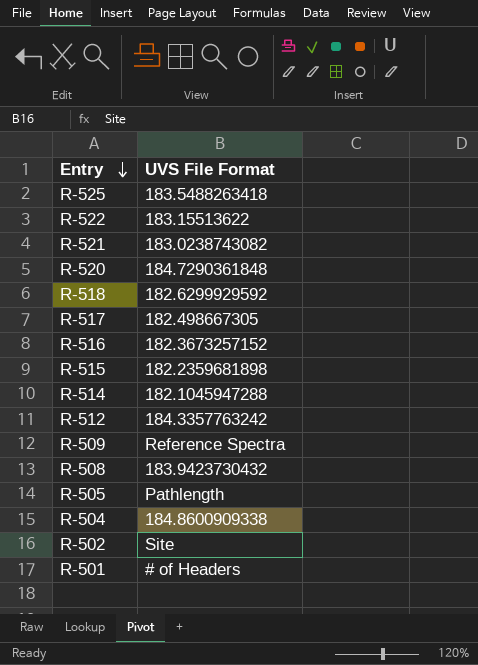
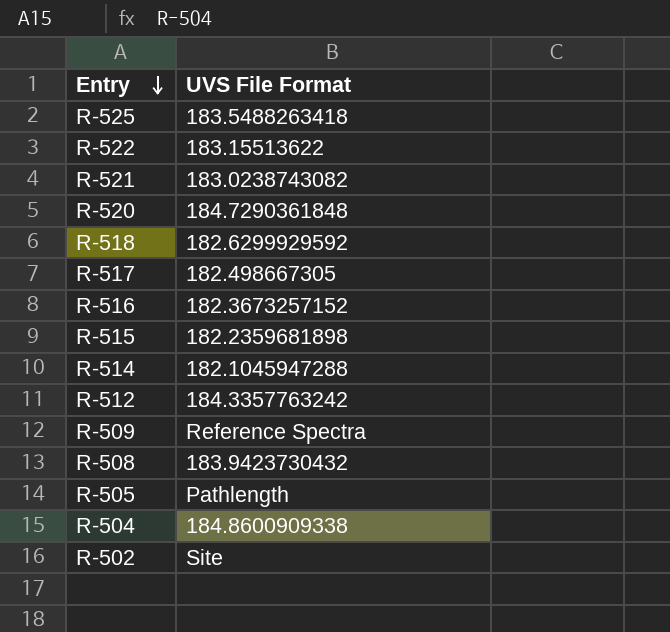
row R-501: # of Headers -> none

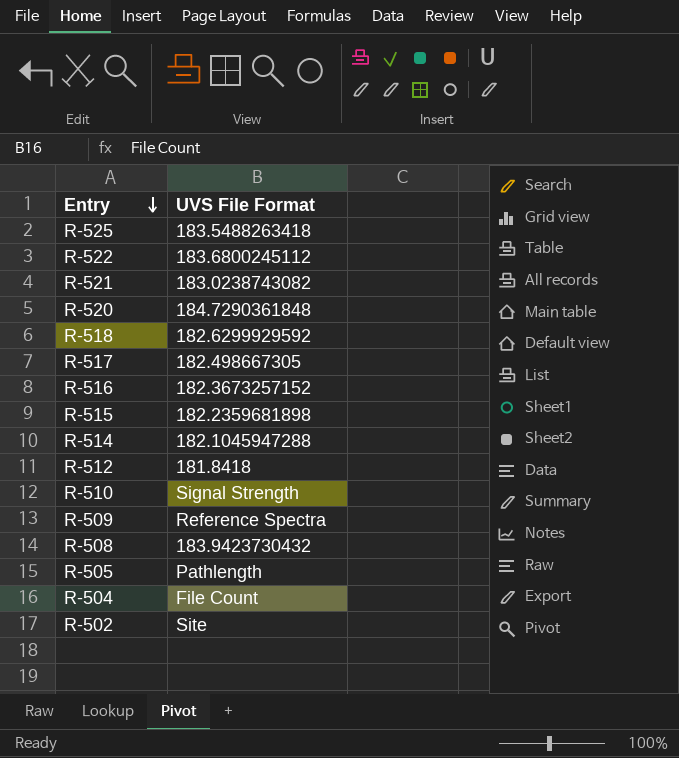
R-522 | UVS File Format: 183.15513622 -> 183.6800245112
R-512 | UVS File Format: 184.3357763242 -> 181.8418
row R-510: none -> Signal Strength
R-504 | UVS File Format: 184.8600909338 -> File Count

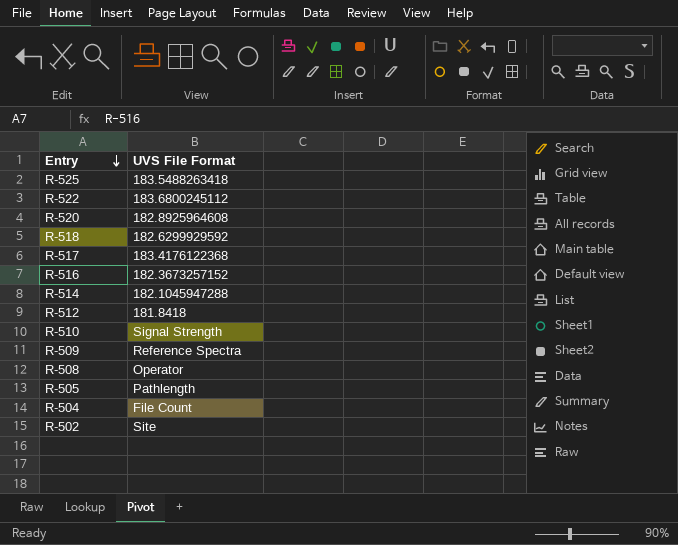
row R-521: 183.0238743082 -> none
row R-515: 182.2359681898 -> none
R-520 | UVS File Format: 184.7290361848 -> 182.8925964608
R-517 | UVS File Format: 182.498667305 -> 183.4176122368
R-508 | UVS File Format: 183.9423730432 -> Operator

